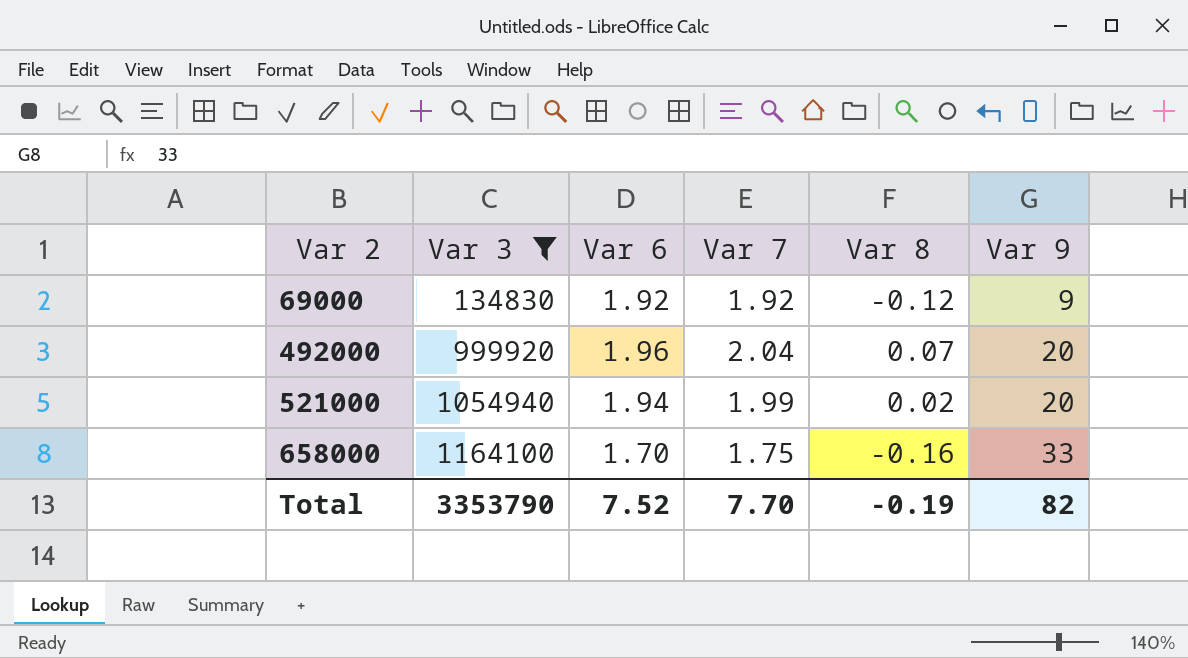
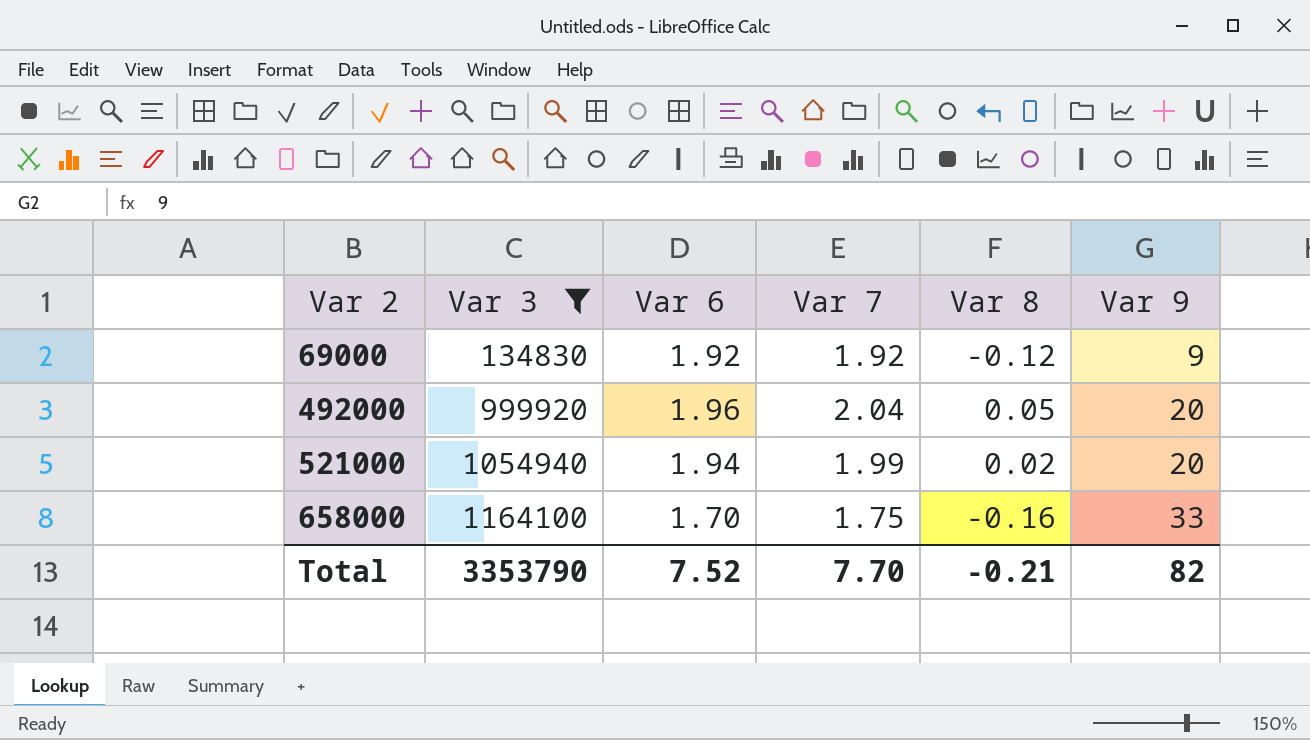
492000 | Var 8: 0.07 -> 0.05
Total | Var 8: -0.19 -> -0.21

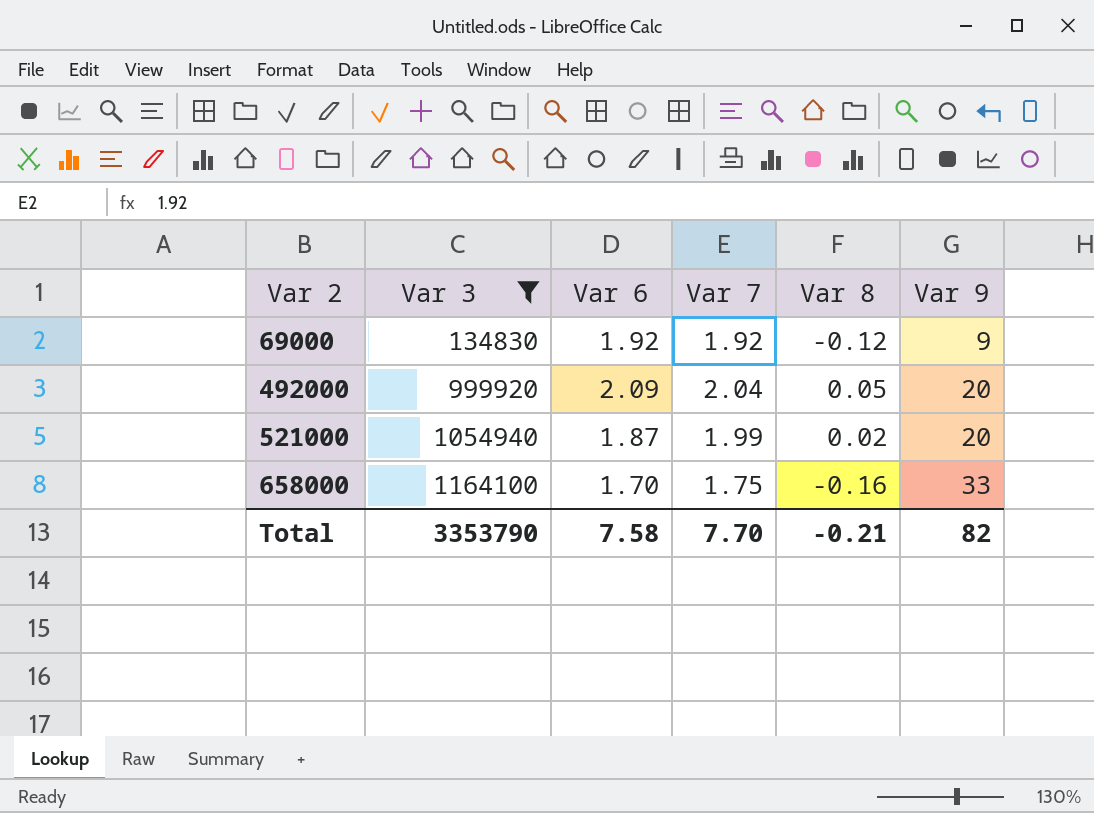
492000 | Var 6: 1.96 -> 2.09
521000 | Var 6: 1.94 -> 1.87
Total | Var 6: 7.52 -> 7.58

